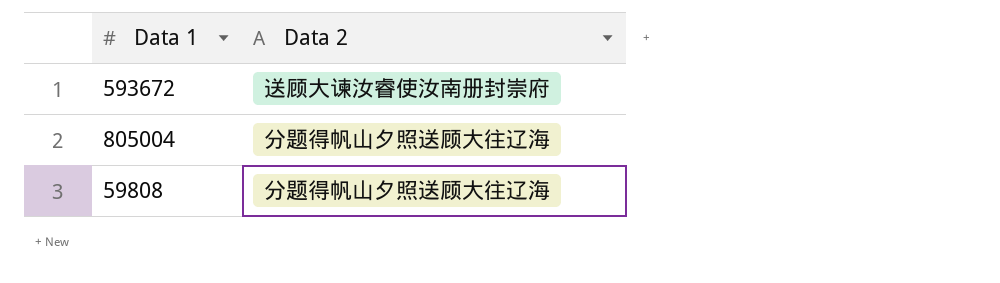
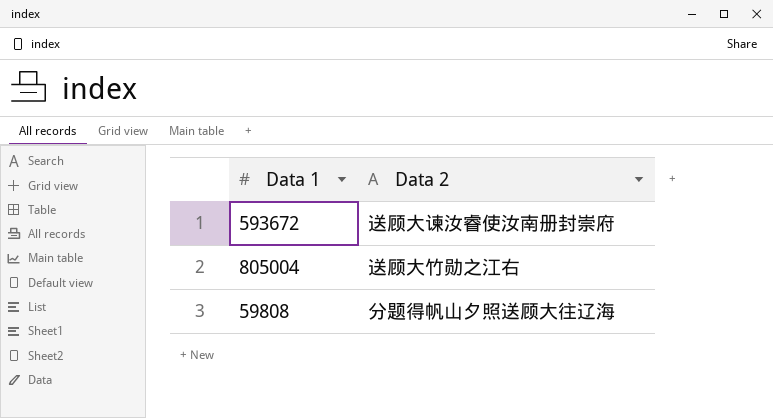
805004 | Data 2: 分题得帆山夕照送顾大往辽海 -> 送顾大竹勋之江右

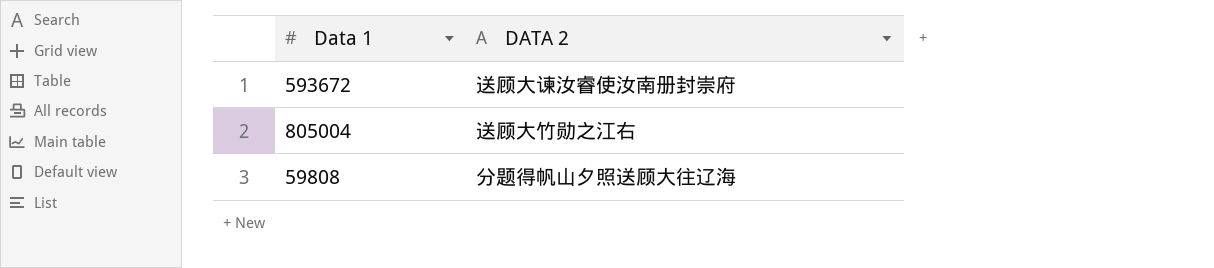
column name: Data 2 -> DATA 2

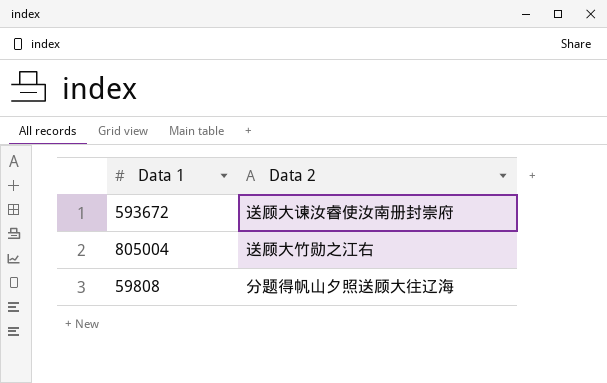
column name: DATA 2 -> Data 2

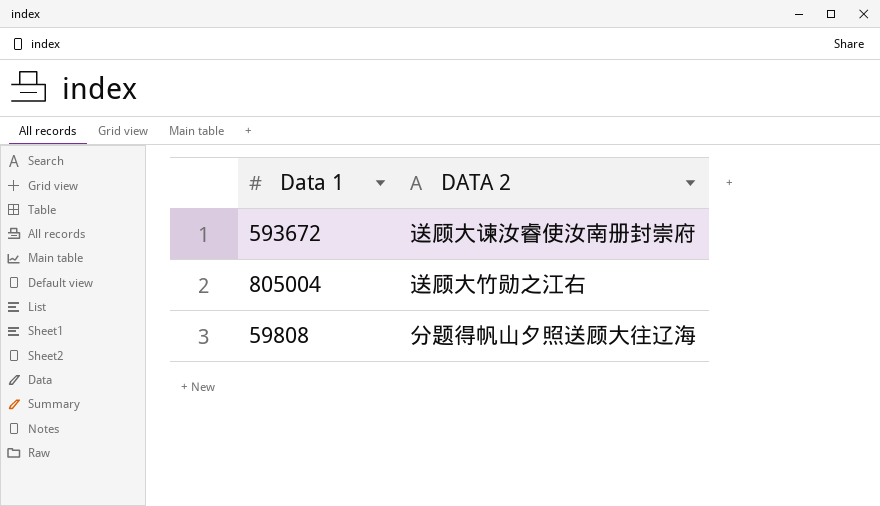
column name: Data 2 -> DATA 2

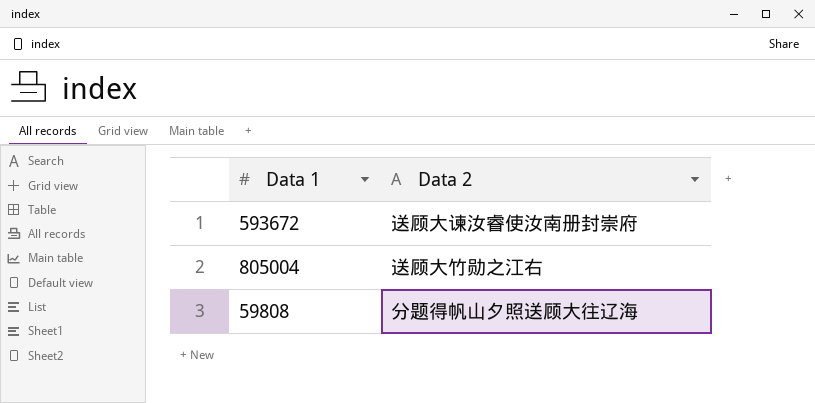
column name: DATA 2 -> Data 2

